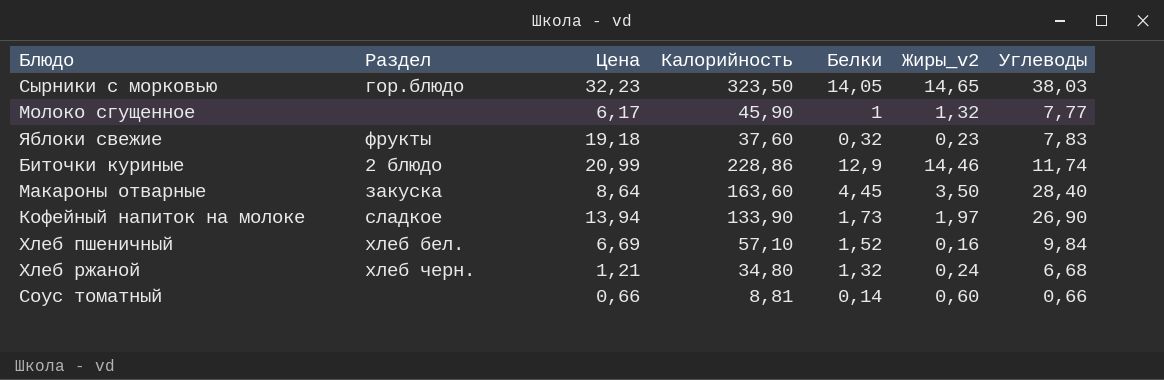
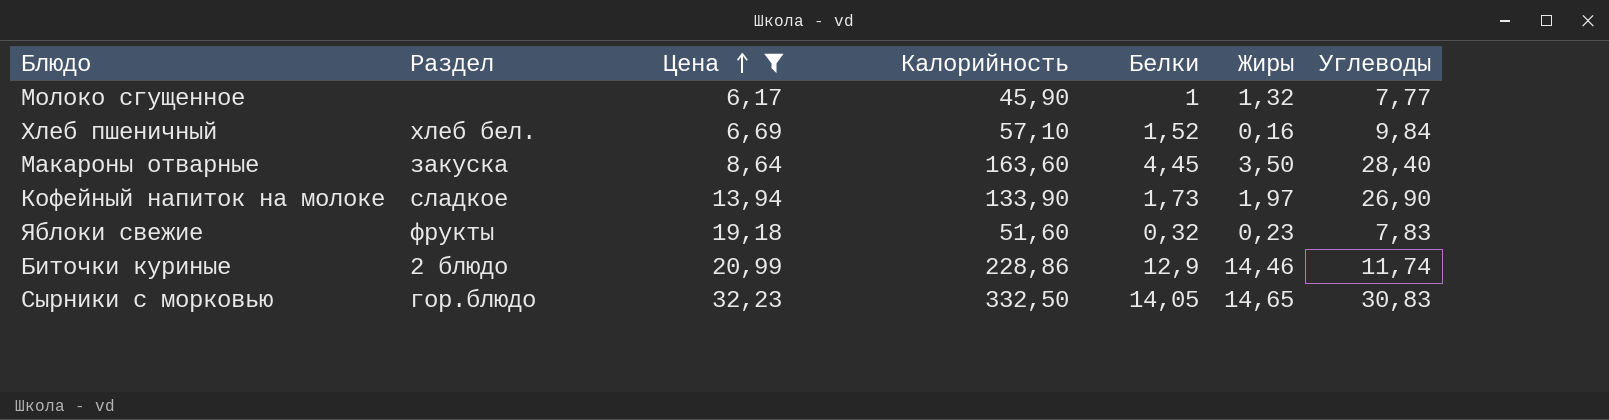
filter: none -> Цена >= 6,17
row order: none -> Цена ascending
column name: Жиры_v2 -> Жиры
Яблоки свежие | Калорийность: 37,60 -> 51,60
Сырники с морковью | Калорийность: 323,50 -> 332,50
Сырники с морковью | Углеводы: 38,03 -> 30,83

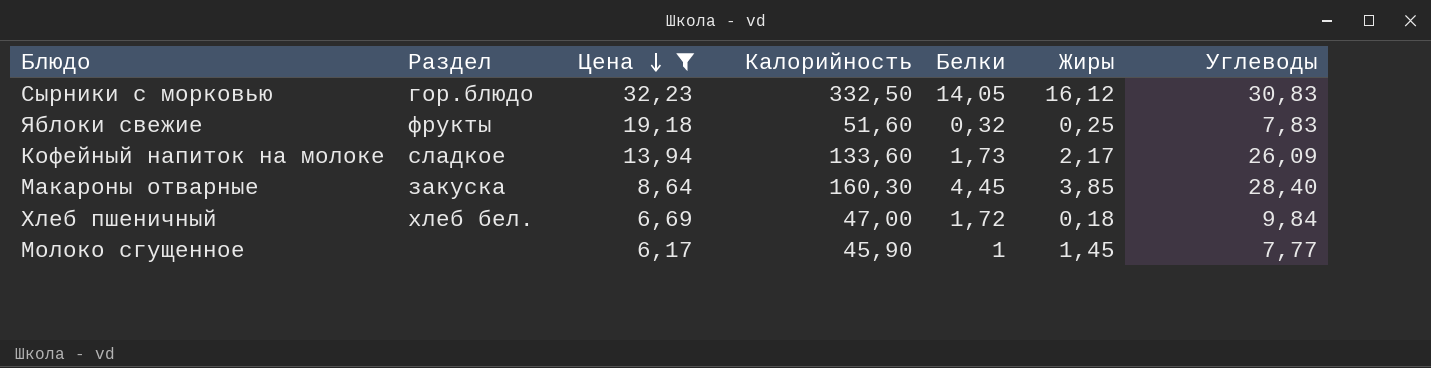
row order: Цена ascending -> Цена descending
row Биточки куриные: 2 блюдо | 20,99 | 228,86 | 12,9 | 14,46 | 11,74 -> none
Сырники с морковью | Жиры: 14,65 -> 16,12
Яблоки свежие | Жиры: 0,23 -> 0,25
Кофейный напиток на молоке | Калорийность: 133,90 -> 133,60
Кофейный напиток на молоке | Жиры: 1,97 -> 2,17
Кофейный напиток на молоке | Углеводы: 26,90 -> 26,09
Макароны отварные | Калорийность: 163,60 -> 160,30
Макароны отварные | Жиры: 3,50 -> 3,85
Хлеб пшеничный | Калорийность: 57,10 -> 47,00
Хлеб пшеничный | Белки: 1,52 -> 1,72
Хлеб пшеничный | Жиры: 0,16 -> 0,18
Молоко сгущенное | Жиры: 1,32 -> 1,45

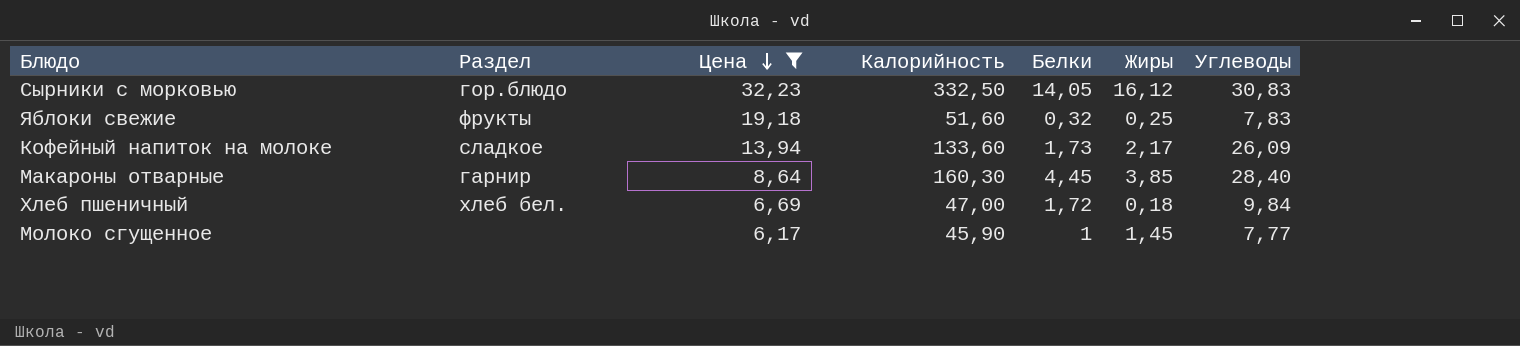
Макароны отварные | Раздел: закуска -> гарнир

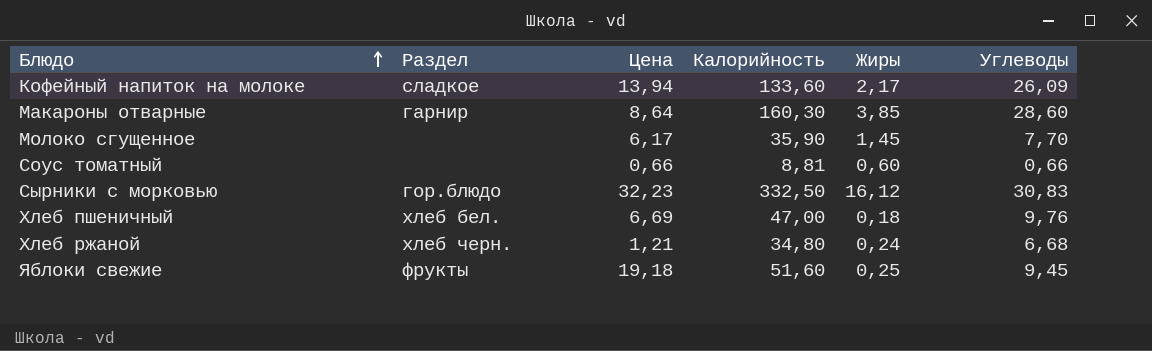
filter: Цена >= 6,17 -> none
row order: Цена descending -> Блюдо ascending
column Белки | position: 5 -> none
Макароны отварные | Углеводы: 28,40 -> 28,60
Молоко сгущенное | Калорийность: 45,90 -> 35,90
Молоко сгущенное | Углеводы: 7,77 -> 7,70
Хлеб пшеничный | Углеводы: 9,84 -> 9,76
Яблоки свежие | Углеводы: 7,83 -> 9,45

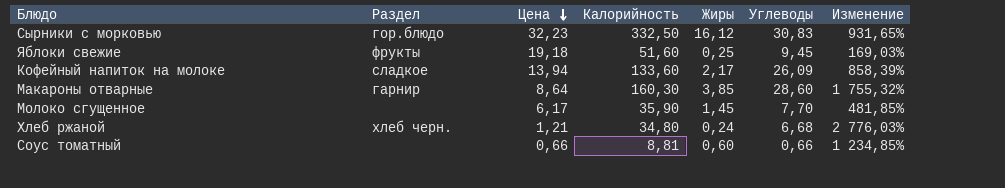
row order: Блюдо ascending -> Цена descending
column Изменение | formula: none -> ([Калорийность] - [Цена]) / [Цена]
row Хлеб пшеничный: хлеб бел. | 6,69 | 47,00 | 0,18 | 9,76 -> none

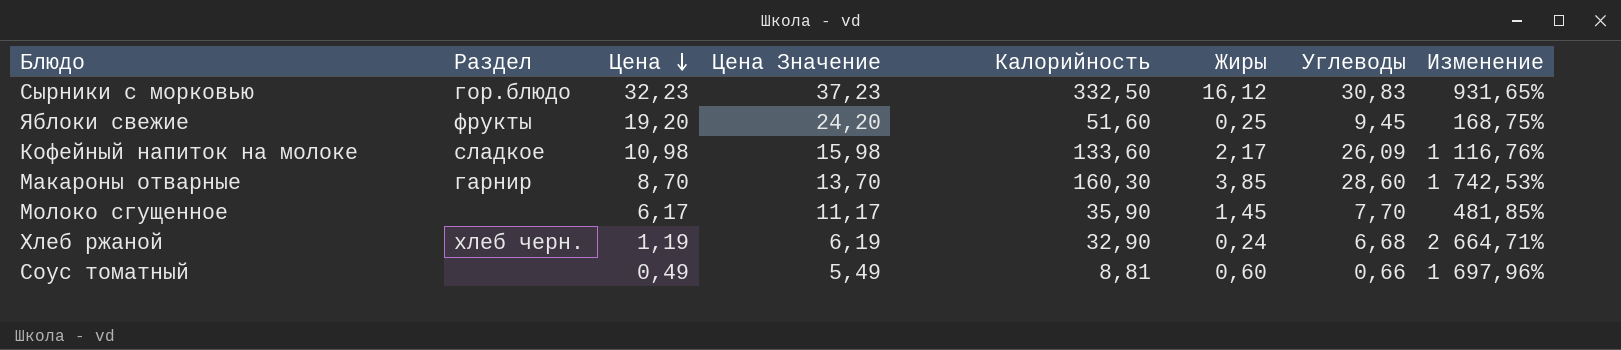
column Цена Значение | formula: none -> [Цена] + 5
Яблоки свежие | Цена: 19,18 -> 19,20
Яблоки свежие | Изменение: 169,03% -> 168,75%
Кофейный напиток на молоке | Цена: 13,94 -> 10,98
Кофейный напиток на молоке | Изменение: 858,39% -> 1 116,76%
Макароны отварные | Цена: 8,64 -> 8,70
Макароны отварные | Изменение: 1 755,32% -> 1 742,53%
Хлеб ржаной | Цена: 1,21 -> 1,19
Хлеб ржаной | Калорийность: 34,80 -> 32,90
Хлеб ржаной | Изменение: 2 776,03% -> 2 664,71%
Соус томатный | Цена: 0,66 -> 0,49
Соус томатный | Изменение: 1 234,85% -> 1 697,96%

